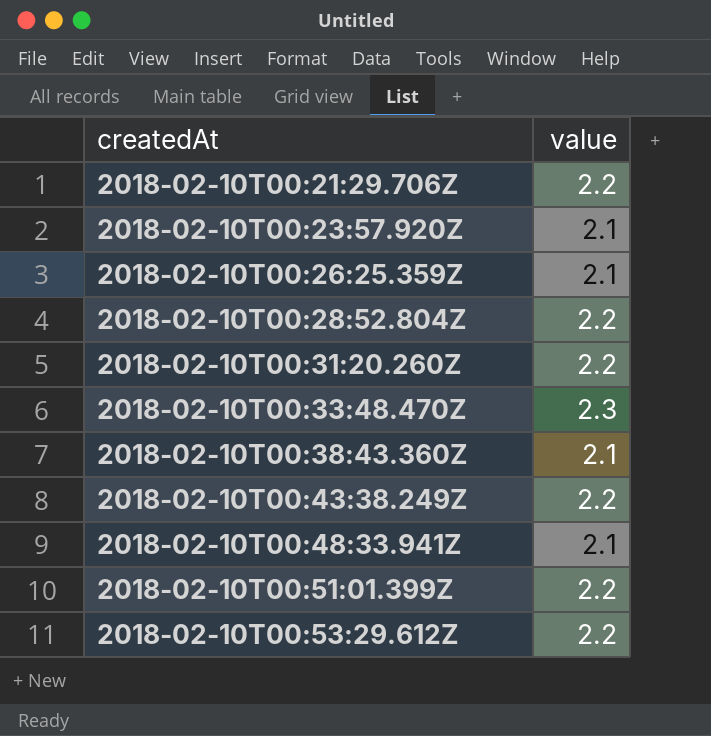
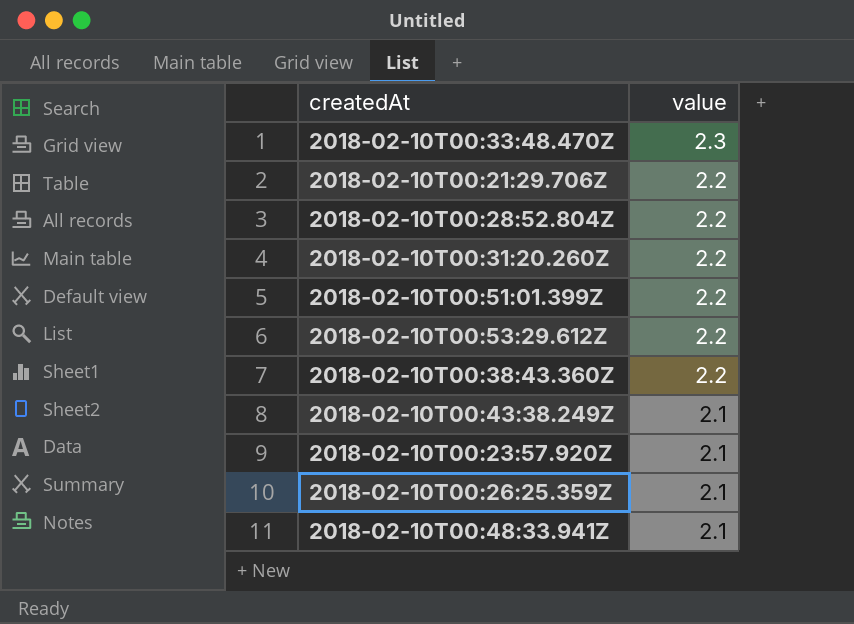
row order: createdAt ascending -> value descending
2018-02-10T00:38:43.360Z | value: 2.1 -> 2.2
2018-02-10T00:43:38.249Z | value: 2.2 -> 2.1

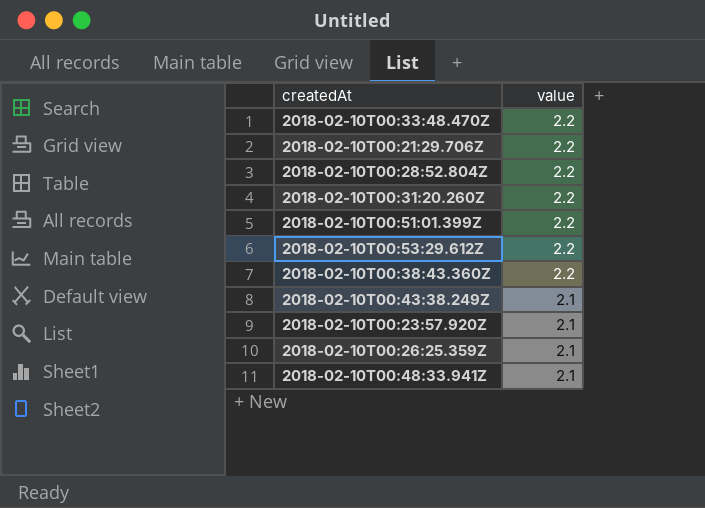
2018-02-10T00:33:48.470Z | value: 2.3 -> 2.2

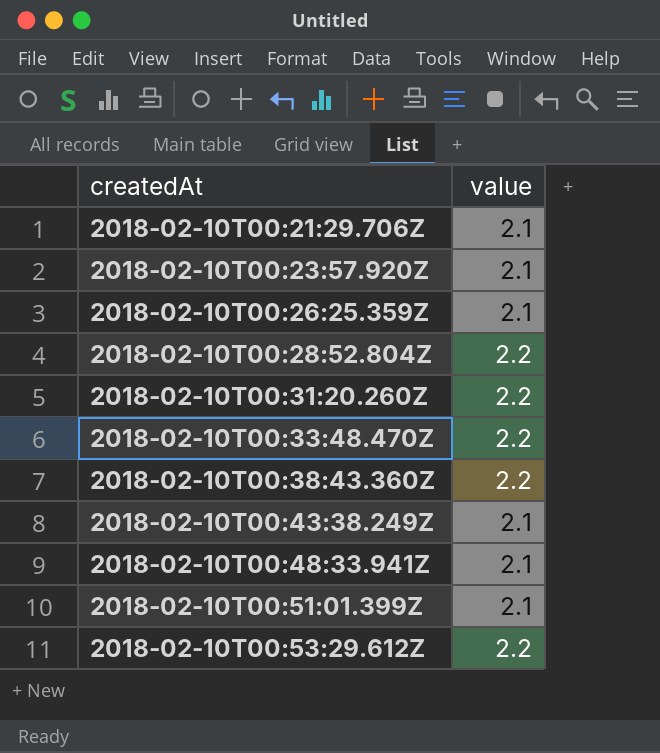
row order: value descending -> createdAt ascending
2018-02-10T00:21:29.706Z | value: 2.2 -> 2.1
2018-02-10T00:51:01.399Z | value: 2.2 -> 2.1

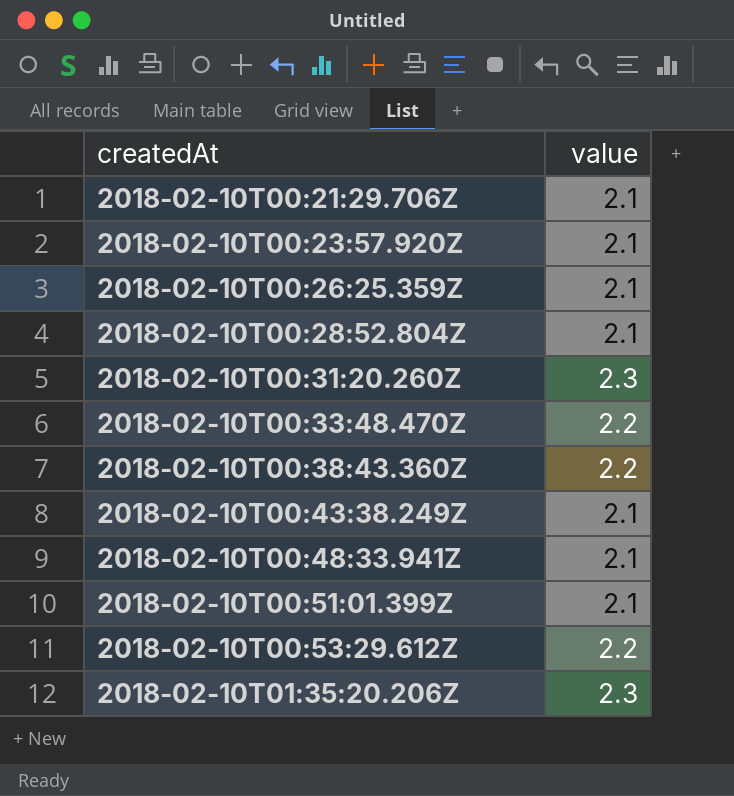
2018-02-10T00:28:52.804Z | value: 2.2 -> 2.1
2018-02-10T00:31:20.260Z | value: 2.2 -> 2.3
row 2018-02-10T01:35:20.206Z: none -> 2.3

